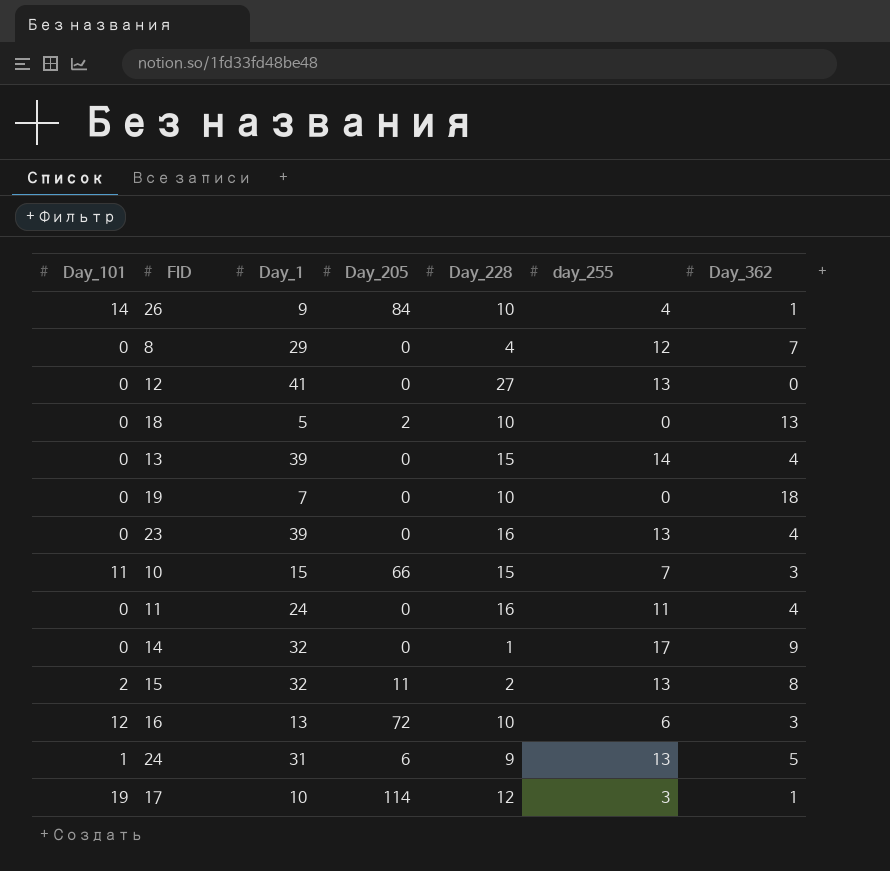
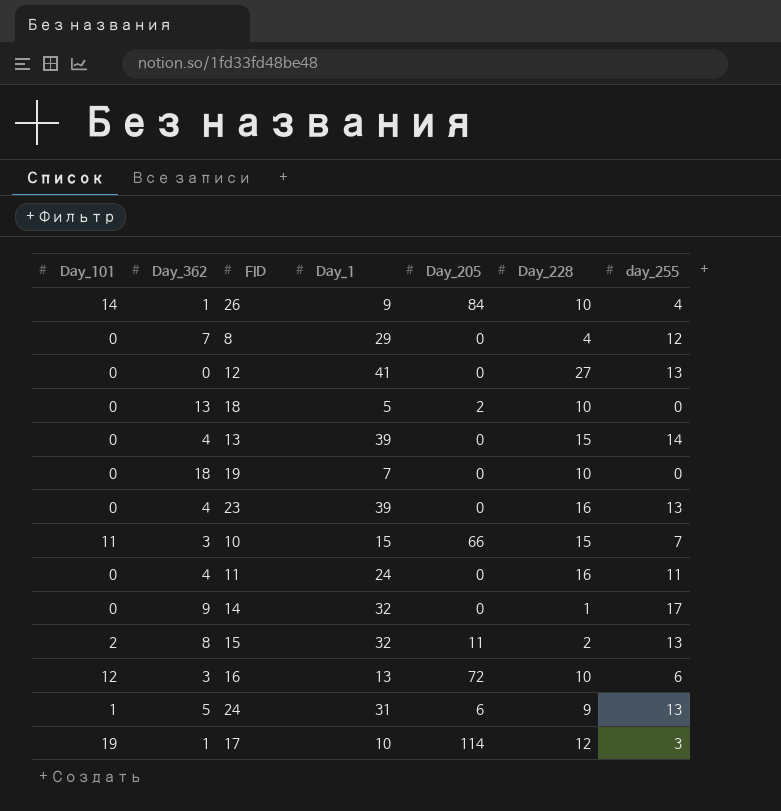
column Day_362 | position: 7 -> 2

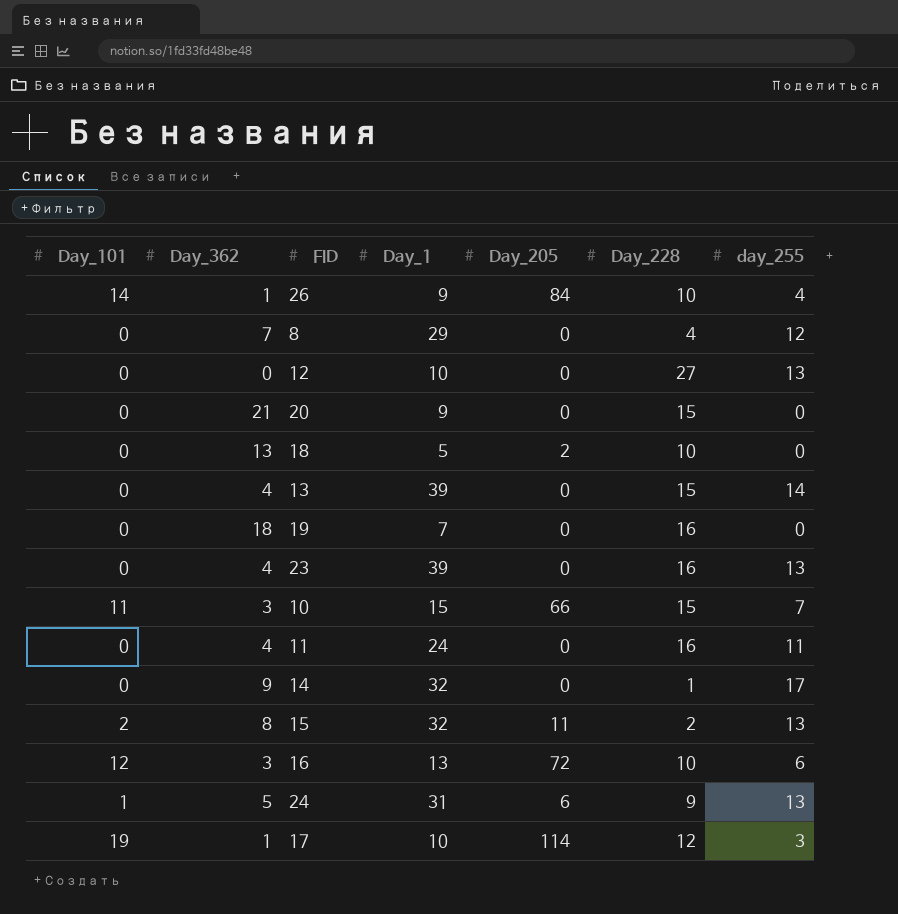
12 | Day_1: 41 -> 10
row 20: none -> 0 | 21 | 9 | 0 | 15 | 0
19 | Day_228: 10 -> 16

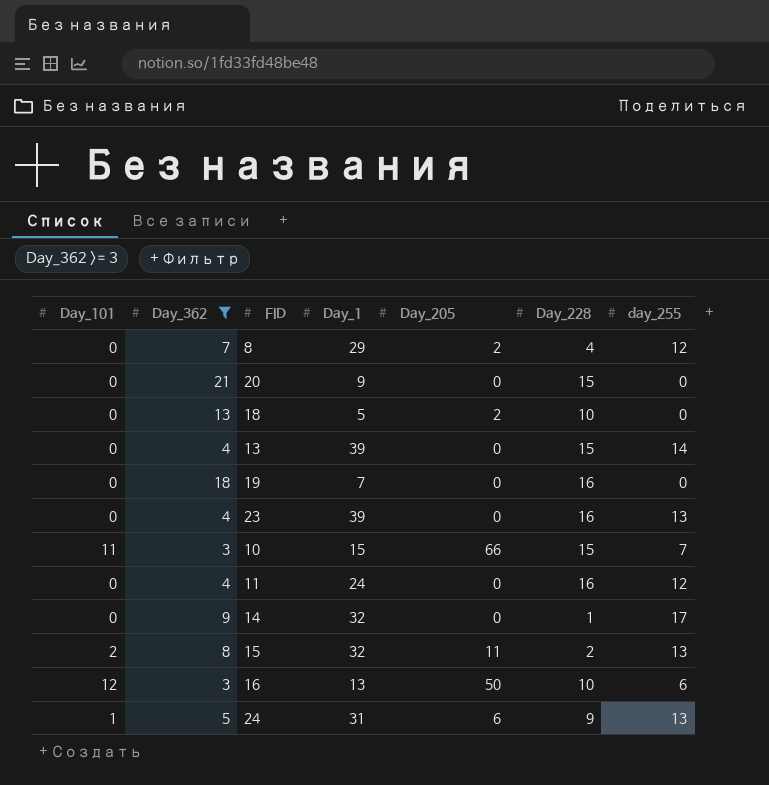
filter: none -> Day_362 >= 3
8 | Day_205: 0 -> 2
11 | day_255: 11 -> 12
16 | Day_205: 72 -> 50

